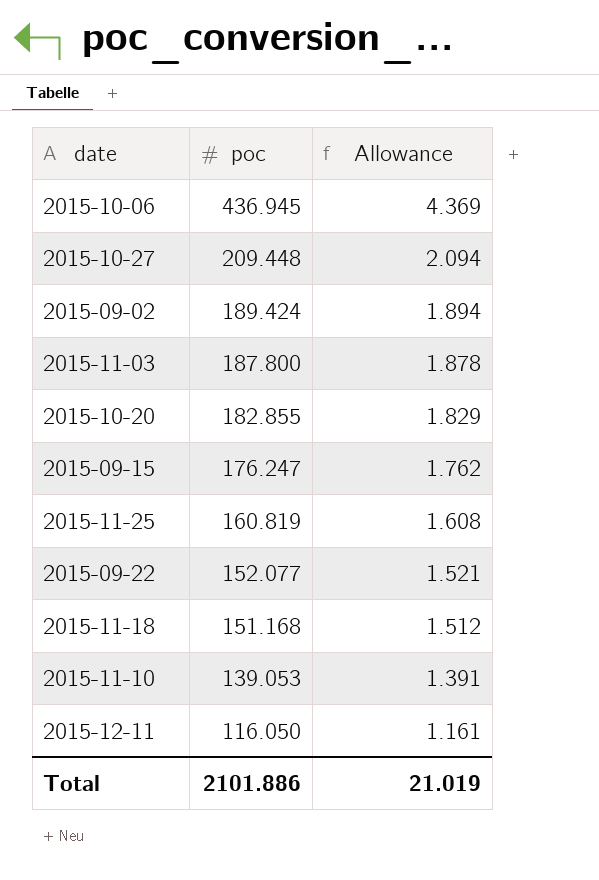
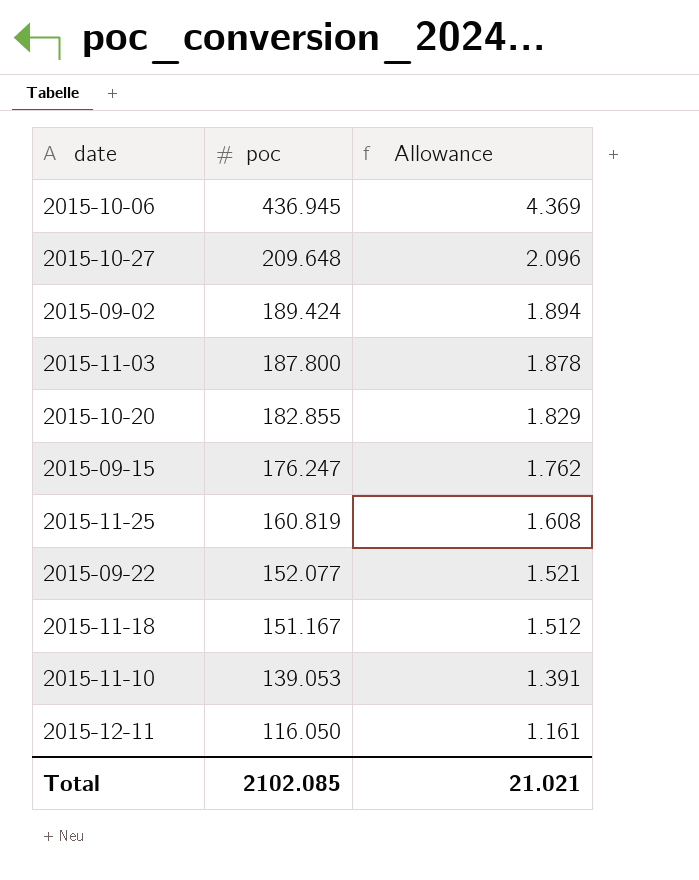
2015-10-27 | poc: 209.448 -> 209.648
2015-10-27 | Allowance: 2.094 -> 2.096
2015-11-18 | poc: 151.168 -> 151.167
Total | poc: 2101.886 -> 2102.085
Total | Allowance: 21.019 -> 21.021

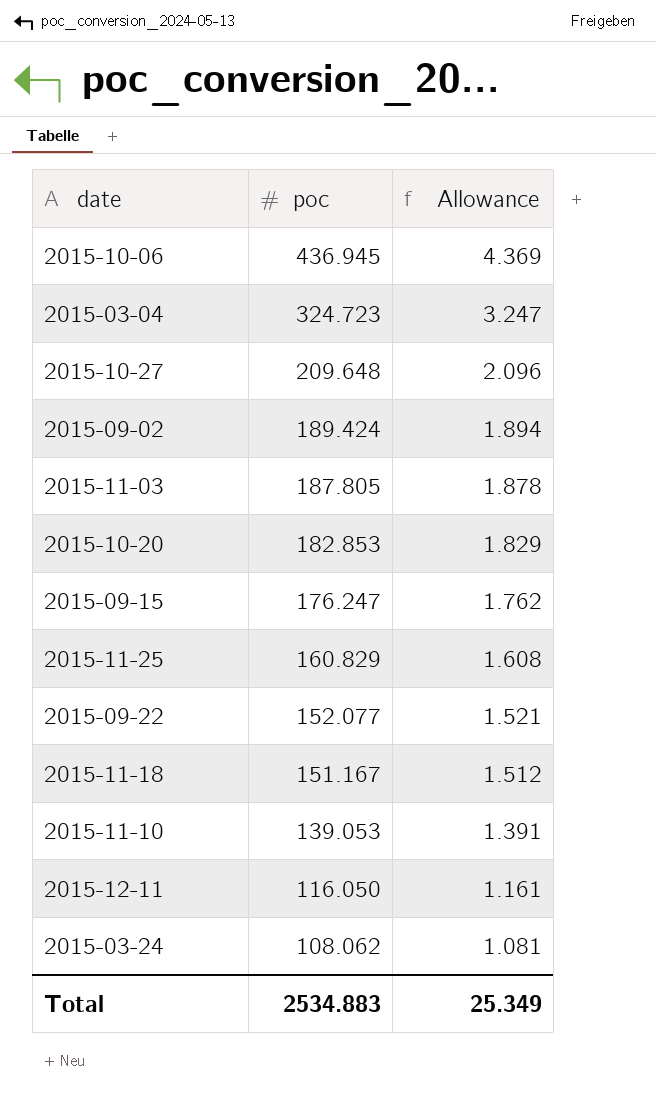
row 2015-03-04: none -> 324.723 | 3.247
2015-11-03 | poc: 187.800 -> 187.805
2015-10-20 | poc: 182.855 -> 182.853
2015-11-25 | poc: 160.819 -> 160.829
row 2015-03-24: none -> 108.062 | 1.081
Total | poc: 2102.085 -> 2534.883
Total | Allowance: 21.021 -> 25.349

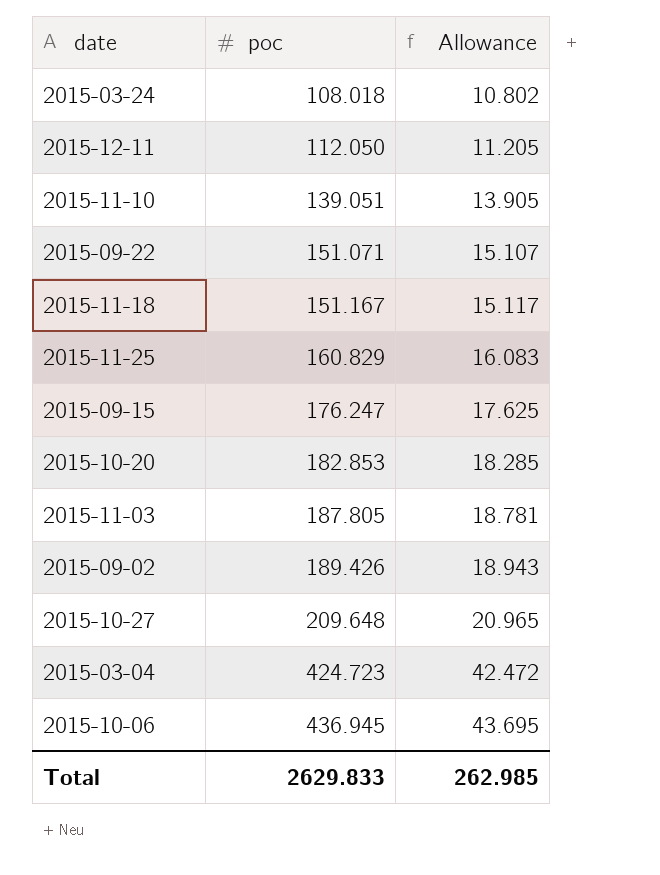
row order: poc descending -> poc ascending
column Allowance | formula: [poc] * 0.01 -> [poc] * 0.1
2015-03-24 | poc: 108.062 -> 108.018
2015-12-11 | poc: 116.050 -> 112.050
2015-11-10 | poc: 139.053 -> 139.051
2015-09-22 | poc: 152.077 -> 151.071
2015-09-02 | poc: 189.424 -> 189.426
2015-03-04 | poc: 324.723 -> 424.723
Total | poc: 2534.883 -> 2629.833
Total | Allowance: 25.349 -> 262.985

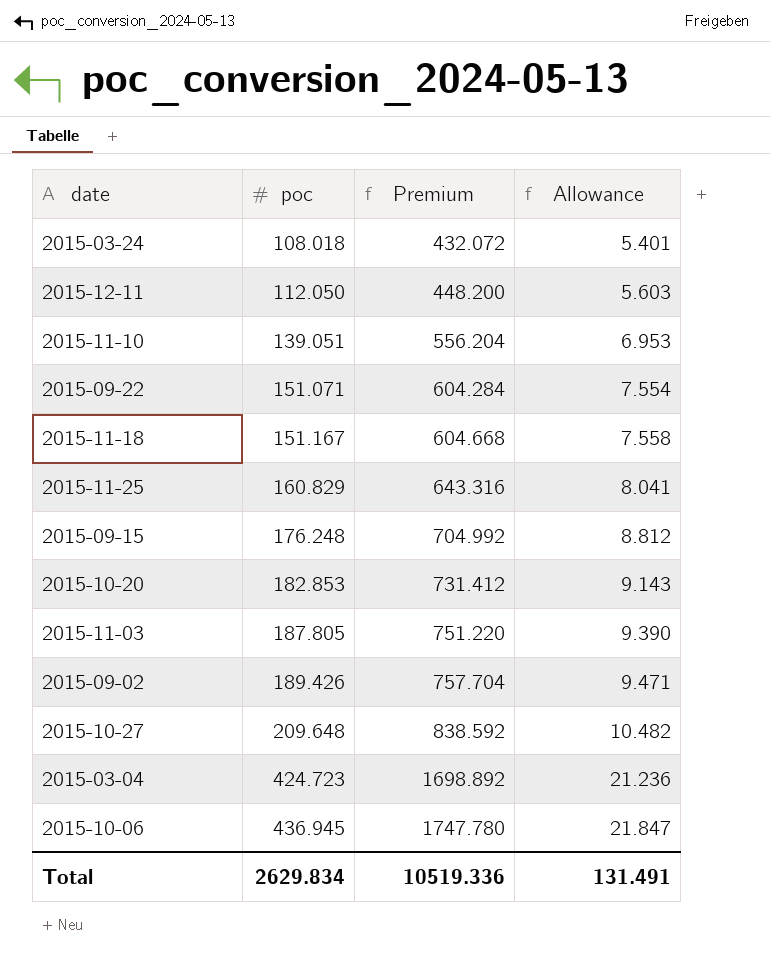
column Premium | formula: none -> [poc] * 4
column Allowance | formula: [poc] * 0.1 -> [poc] * 0.05
2015-09-15 | poc: 176.247 -> 176.248
Total | poc: 2629.833 -> 2629.834
Total | Allowance: 262.985 -> 131.491

